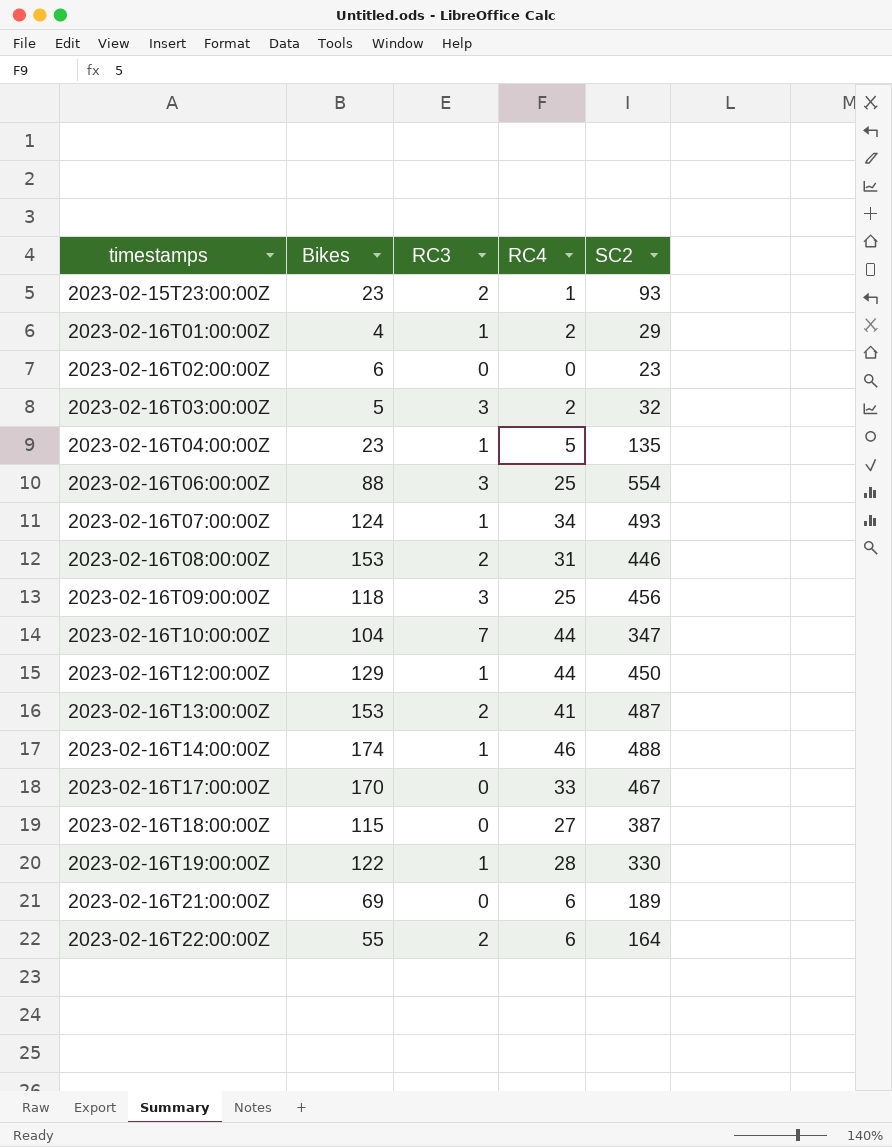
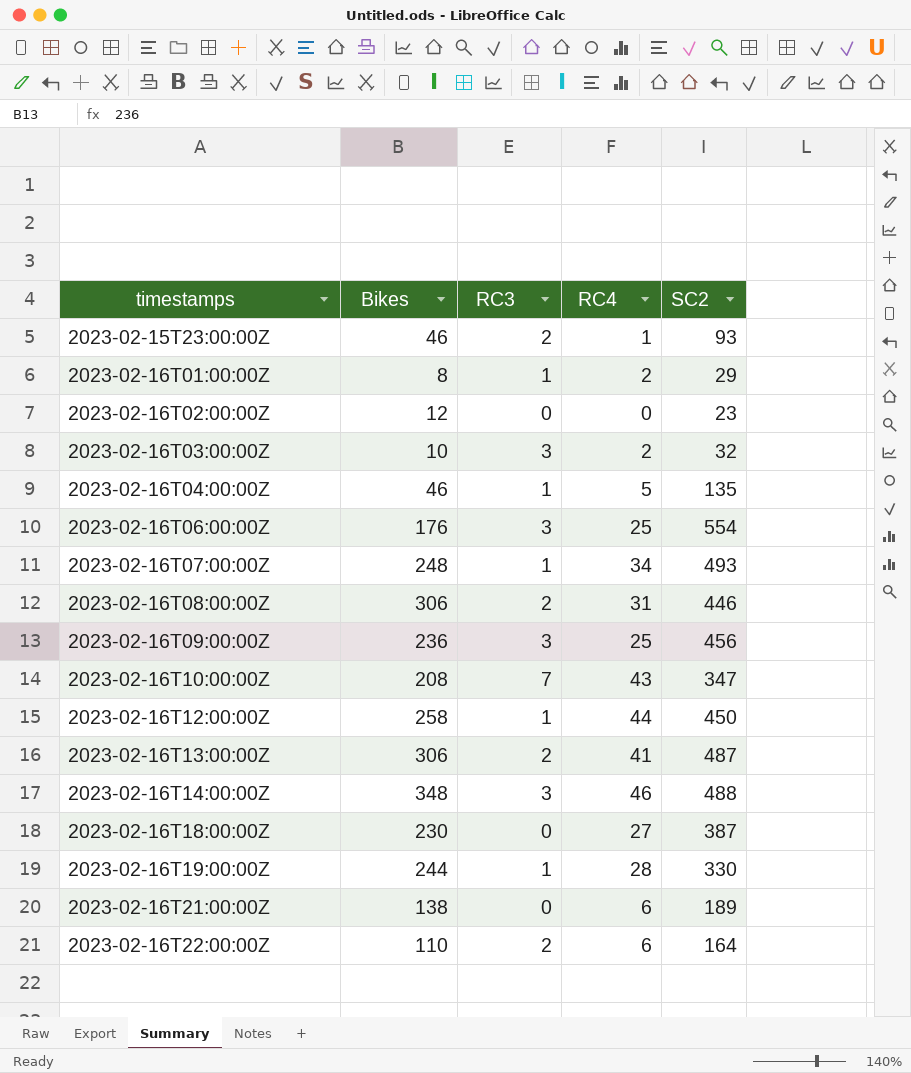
row 2023-02-16T17:00:00Z: 170 | 0 | 33 | 467 -> none
2023-02-15T23:00:00Z | Bikes: 23 -> 46
2023-02-16T01:00:00Z | Bikes: 4 -> 8
2023-02-16T02:00:00Z | Bikes: 6 -> 12
2023-02-16T03:00:00Z | Bikes: 5 -> 10
2023-02-16T04:00:00Z | Bikes: 23 -> 46
2023-02-16T06:00:00Z | Bikes: 88 -> 176
2023-02-16T07:00:00Z | Bikes: 124 -> 248
2023-02-16T08:00:00Z | Bikes: 153 -> 306
2023-02-16T09:00:00Z | Bikes: 118 -> 236
2023-02-16T10:00:00Z | Bikes: 104 -> 208
2023-02-16T10:00:00Z | RC4: 44 -> 43
2023-02-16T12:00:00Z | Bikes: 129 -> 258
2023-02-16T13:00:00Z | Bikes: 153 -> 306
2023-02-16T14:00:00Z | Bikes: 174 -> 348
2023-02-16T14:00:00Z | RC3: 1 -> 3
2023-02-16T18:00:00Z | Bikes: 115 -> 230
2023-02-16T19:00:00Z | Bikes: 122 -> 244
2023-02-16T21:00:00Z | Bikes: 69 -> 138
2023-02-16T22:00:00Z | Bikes: 55 -> 110

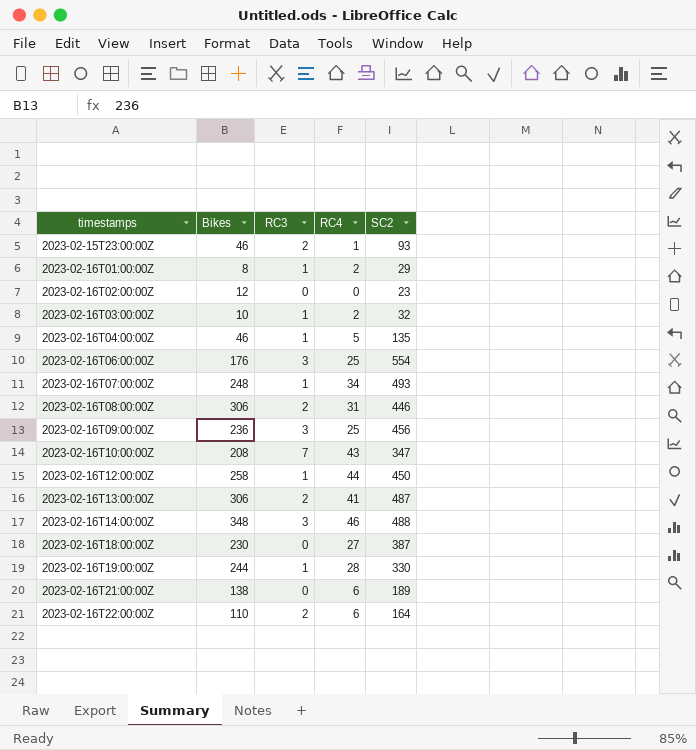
2023-02-16T03:00:00Z | RC3: 3 -> 1

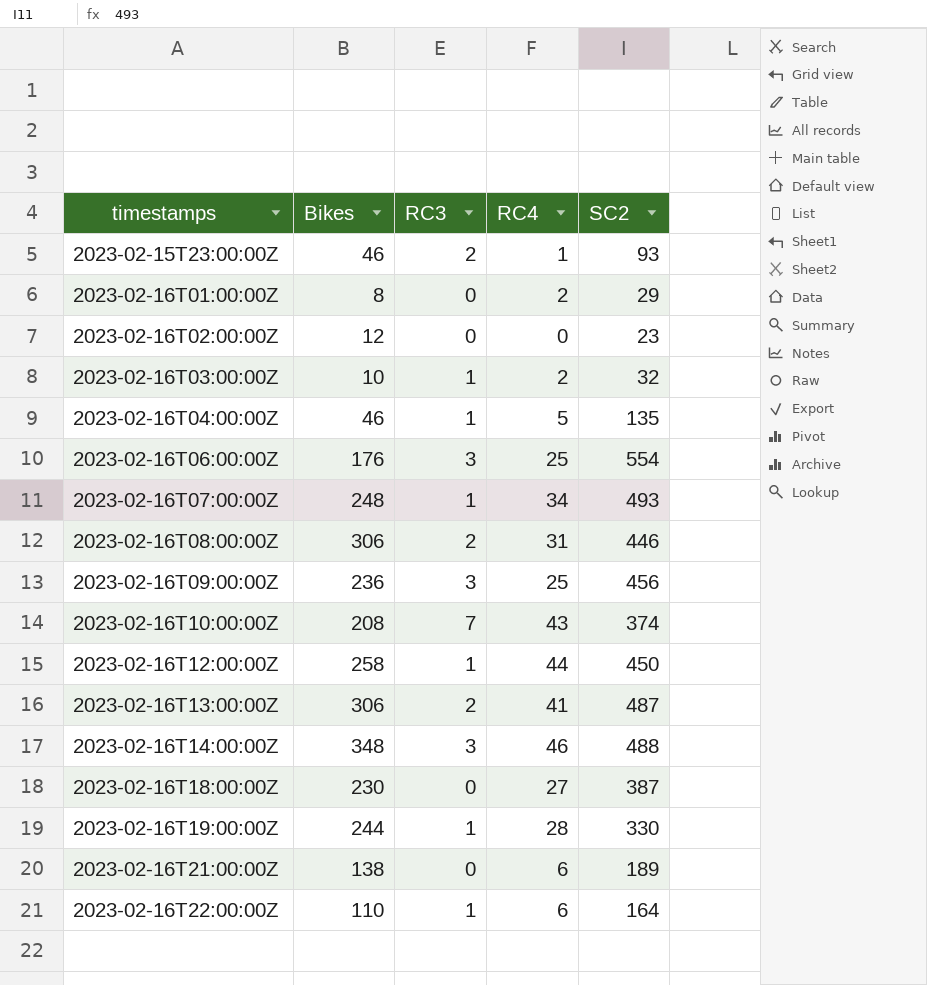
2023-02-16T01:00:00Z | RC3: 1 -> 0
2023-02-16T10:00:00Z | SC2: 347 -> 374
2023-02-16T22:00:00Z | RC3: 2 -> 1

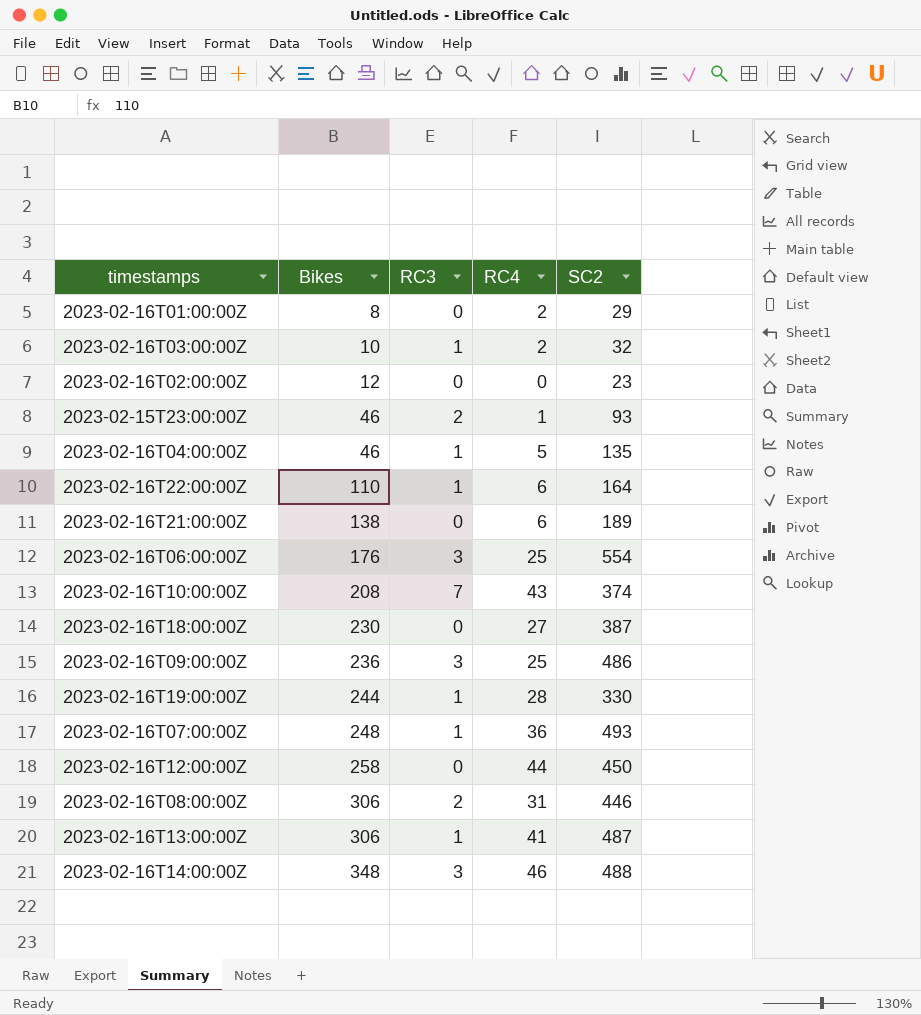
row order: timestamps ascending -> Bikes ascending
2023-02-16T09:00:00Z | SC2: 456 -> 486
2023-02-16T07:00:00Z | RC4: 34 -> 36
2023-02-16T12:00:00Z | RC3: 1 -> 0
2023-02-16T13:00:00Z | RC3: 2 -> 1

